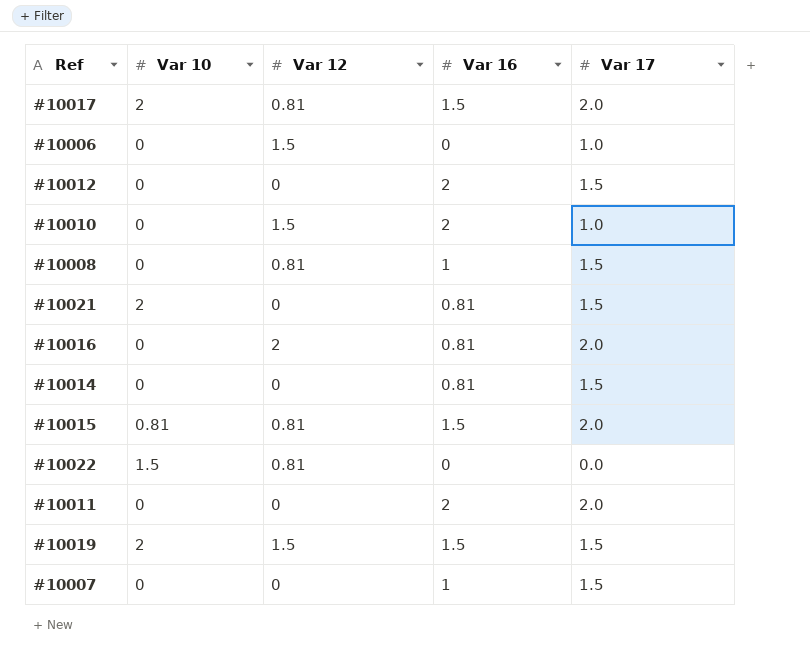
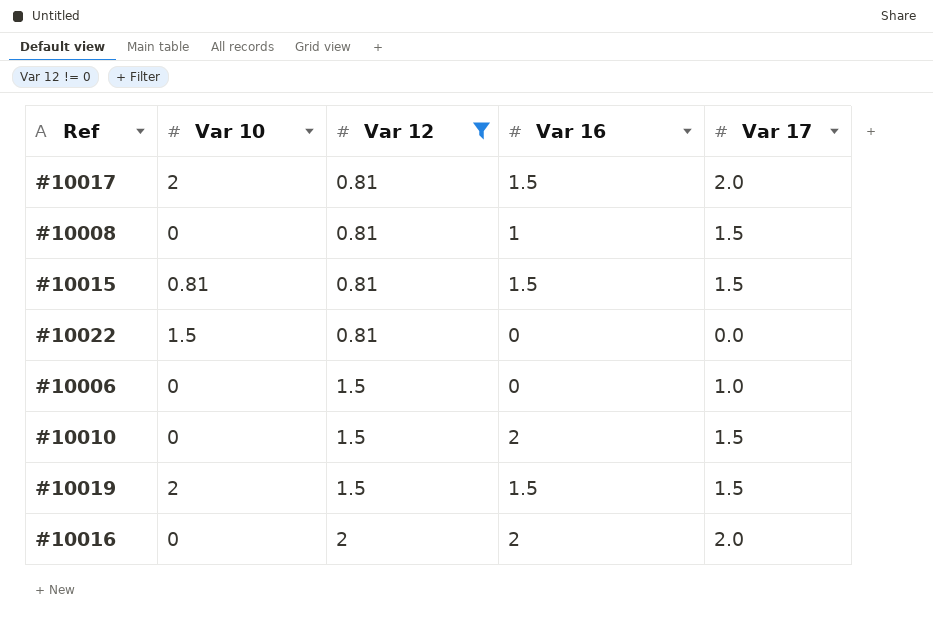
filter: none -> Var 12 != 0
row order: none -> Var 12 ascending
#10015 | Var 17: 2.0 -> 1.5
#10010 | Var 17: 1.0 -> 1.5
#10016 | Var 16: 0.81 -> 2

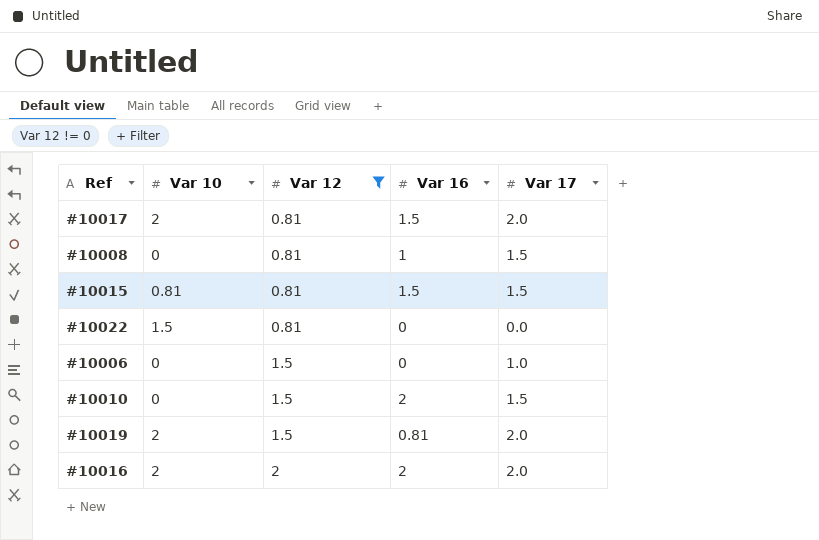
#10019 | Var 16: 1.5 -> 0.81
#10019 | Var 17: 1.5 -> 2.0
#10016 | Var 10: 0 -> 2

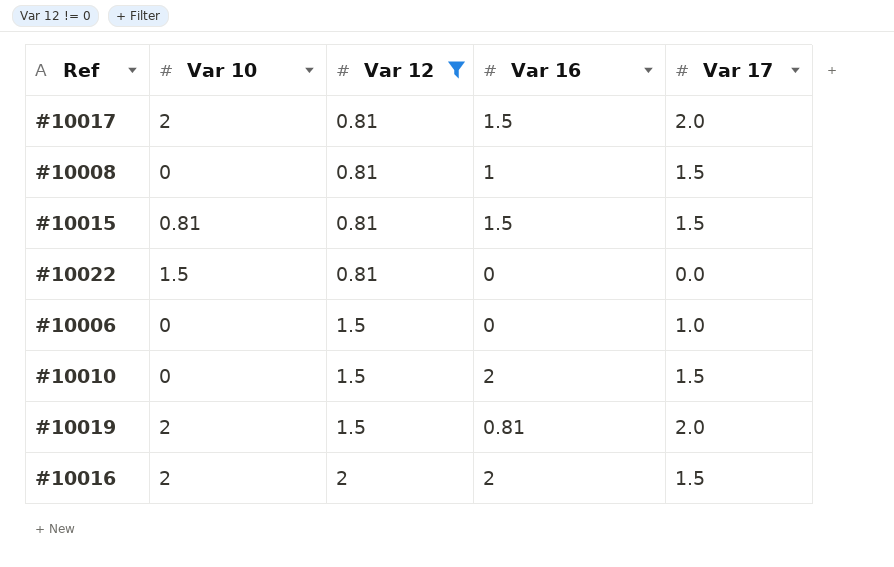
#10016 | Var 17: 2.0 -> 1.5

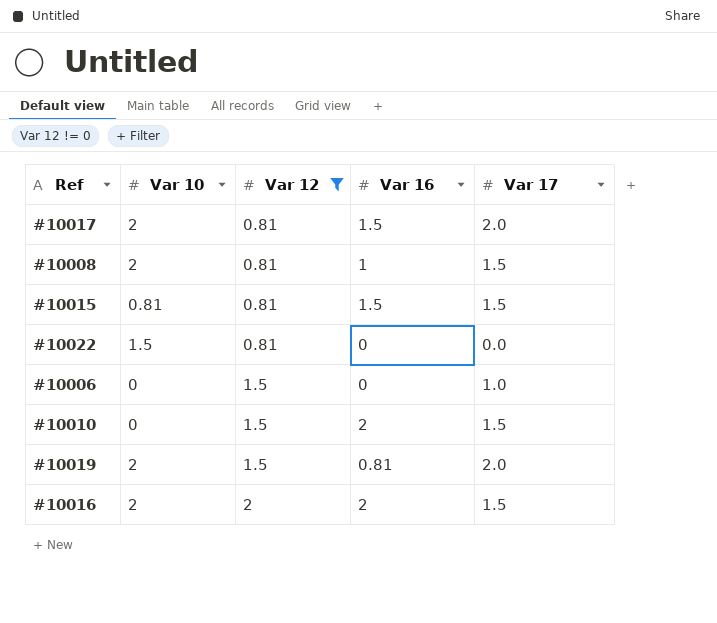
#10008 | Var 10: 0 -> 2

